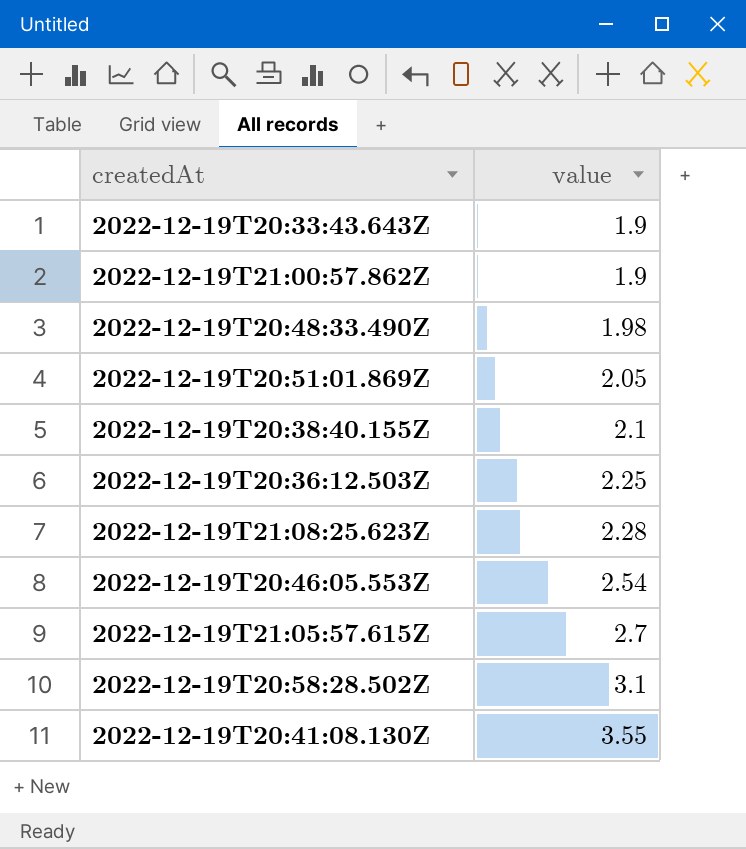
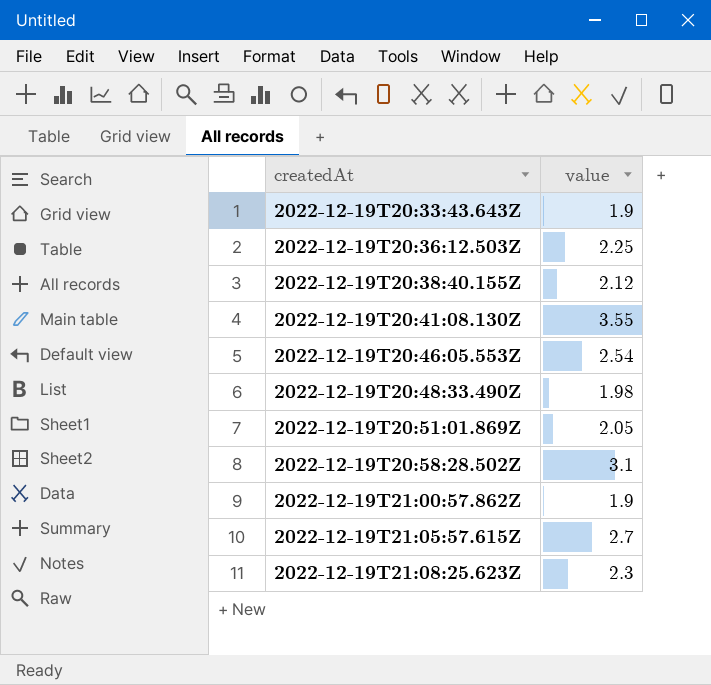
row order: value ascending -> createdAt ascending
2022-12-19T20:38:40.155Z | value: 2.1 -> 2.12
2022-12-19T21:08:25.623Z | value: 2.28 -> 2.3

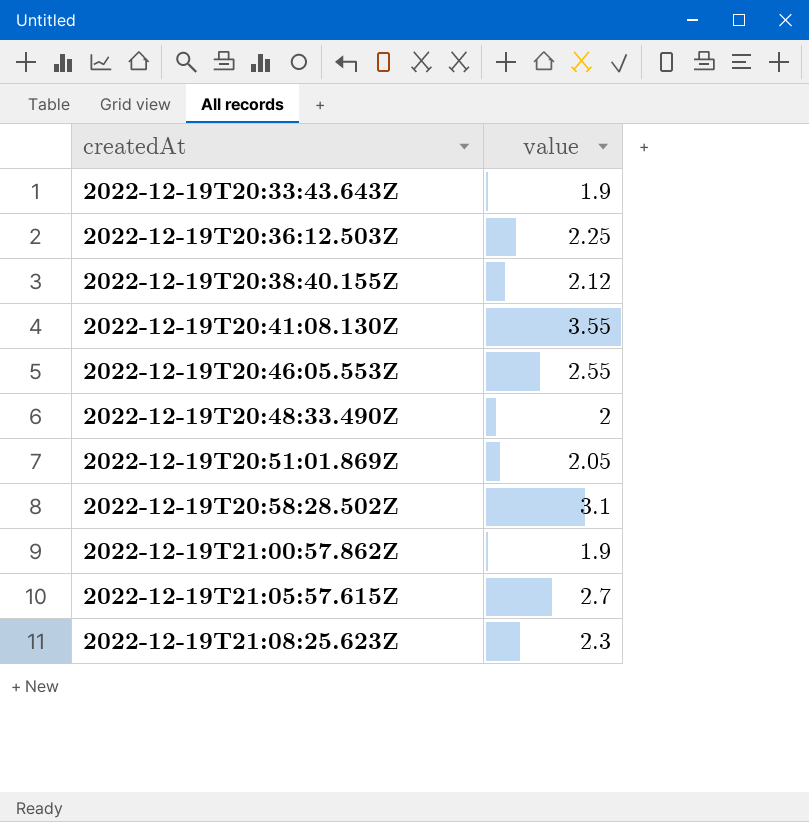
2022-12-19T20:46:05.553Z | value: 2.54 -> 2.55
2022-12-19T20:48:33.490Z | value: 1.98 -> 2

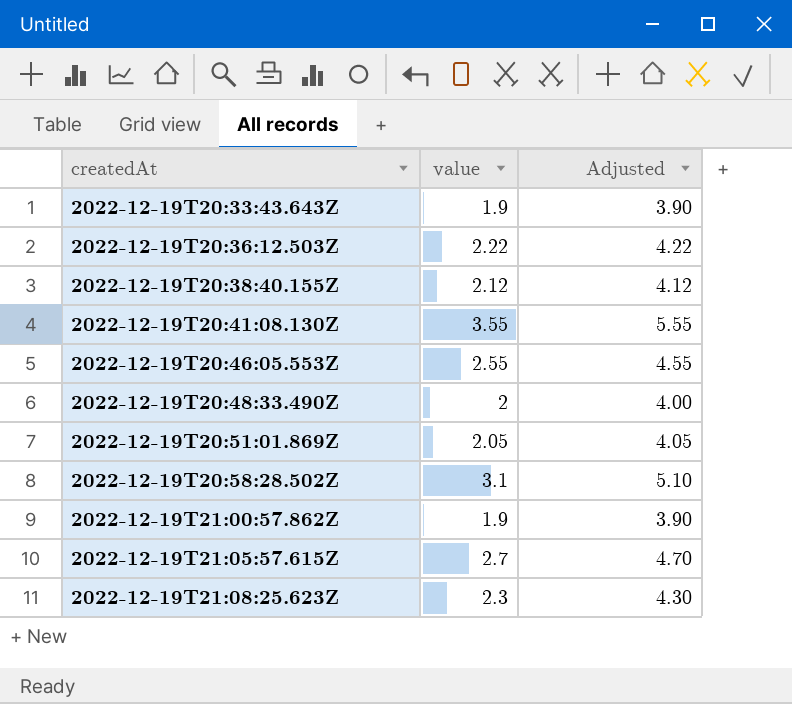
column Adjusted | formula: none -> [value] + 2
2022-12-19T20:36:12.503Z | value: 2.25 -> 2.22

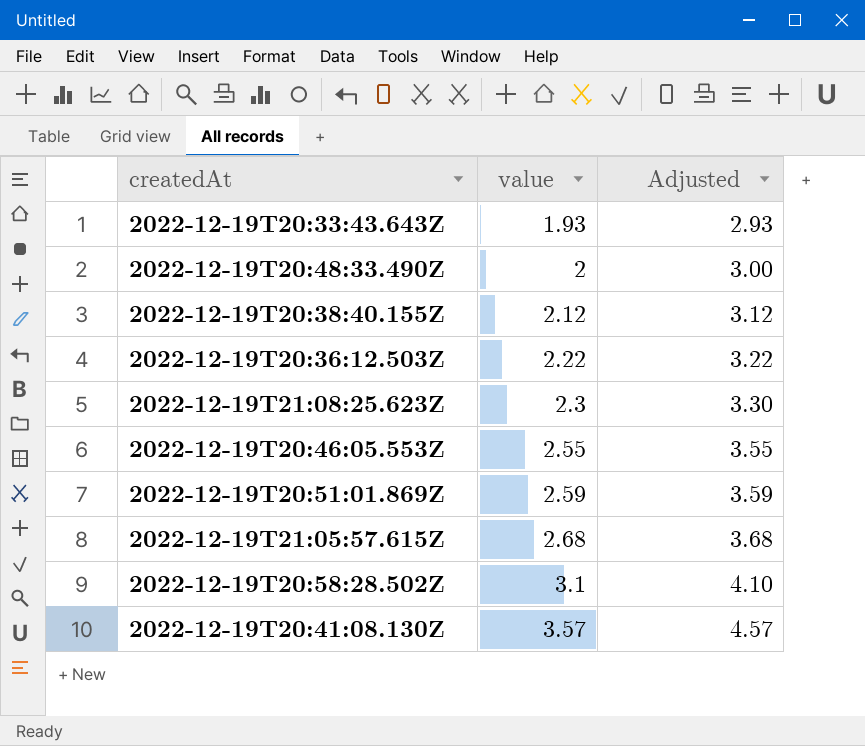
row order: createdAt ascending -> value ascending
column Adjusted | formula: [value] + 2 -> [value] + 1
row 2022-12-19T21:00:57.862Z: 1.9 | 3.90 -> none
2022-12-19T20:33:43.643Z | value: 1.9 -> 1.93
2022-12-19T20:51:01.869Z | value: 2.05 -> 2.59
2022-12-19T21:05:57.615Z | value: 2.7 -> 2.68
2022-12-19T20:41:08.130Z | value: 3.55 -> 3.57

